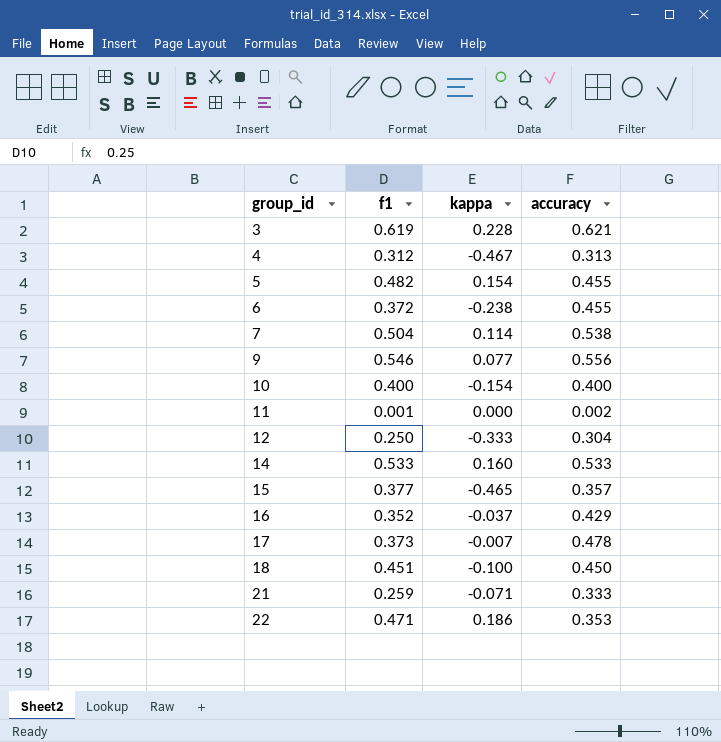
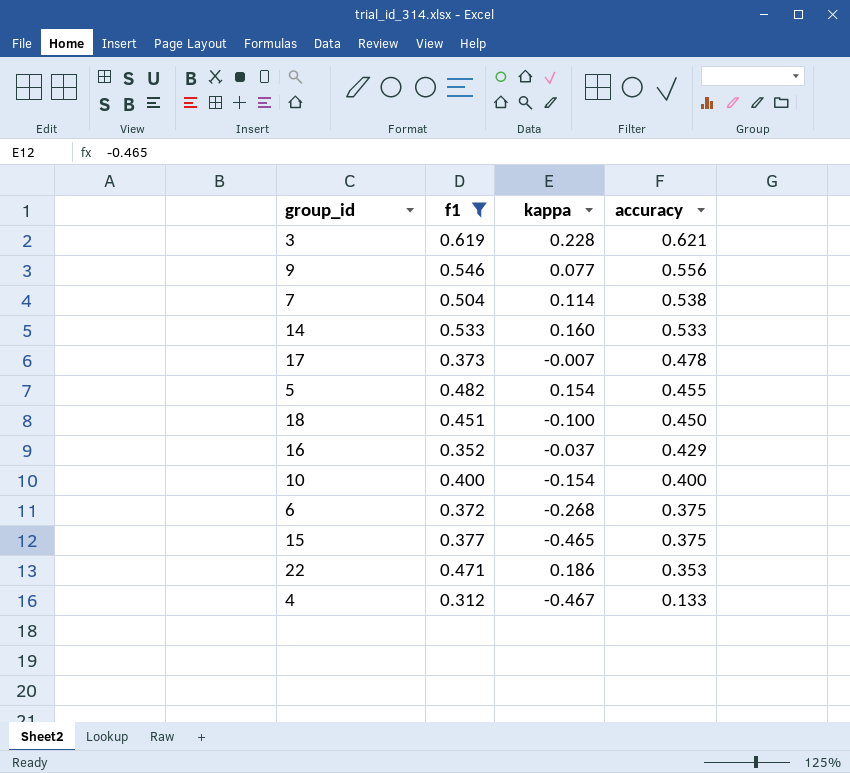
filter: none -> f1 >= 0.312
row order: group_id ascending -> accuracy descending
6 | kappa: -0.238 -> -0.268
6 | accuracy: 0.455 -> 0.375
15 | accuracy: 0.357 -> 0.375
4 | accuracy: 0.313 -> 0.133

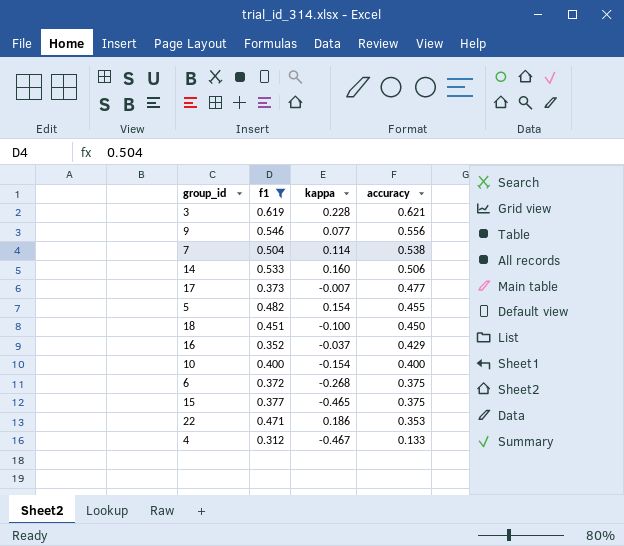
14 | accuracy: 0.533 -> 0.506
17 | accuracy: 0.478 -> 0.477

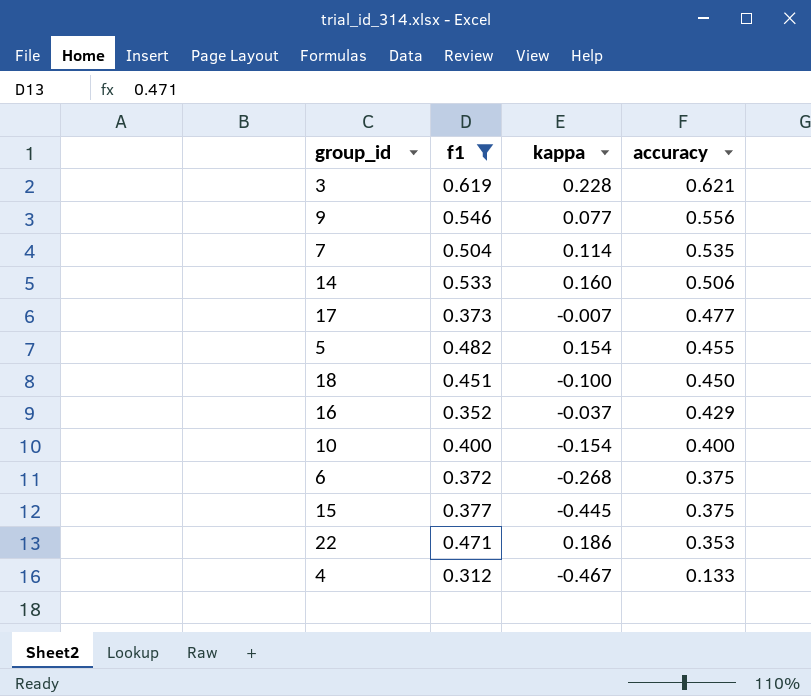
7 | accuracy: 0.538 -> 0.535
15 | kappa: -0.465 -> -0.445

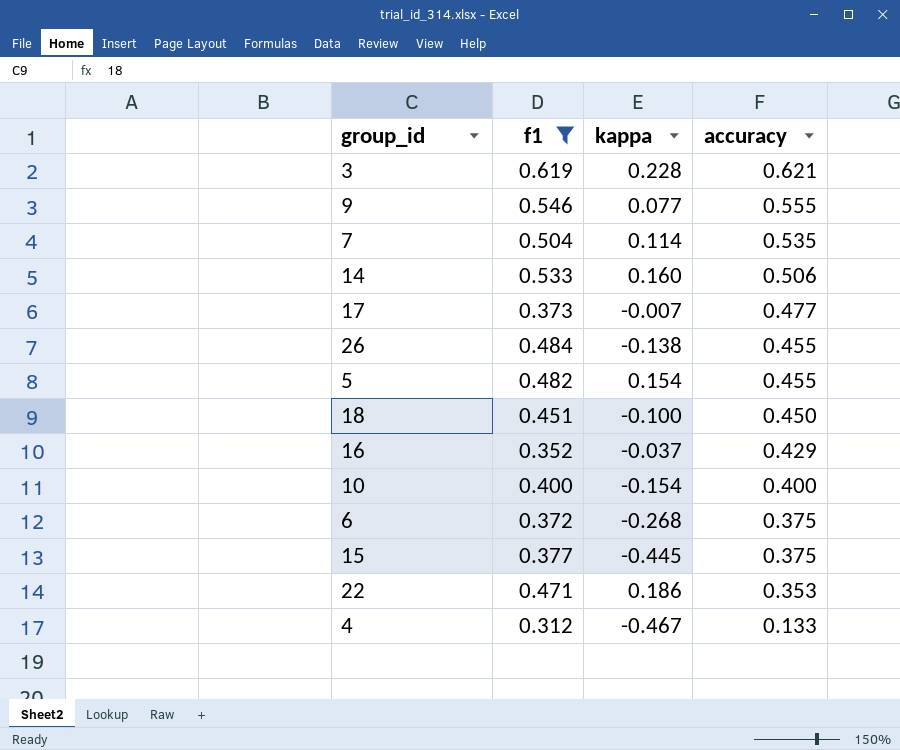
9 | accuracy: 0.556 -> 0.555
row 26: none -> 0.484 | -0.138 | 0.455

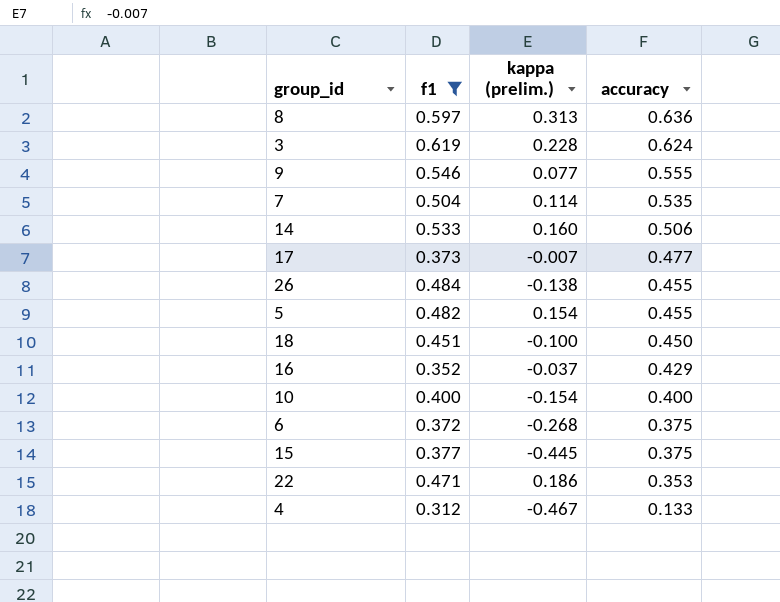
column name: kappa -> kappa (prelim.)
row 8: none -> 0.597 | 0.313 | 0.636
3 | accuracy: 0.621 -> 0.624

